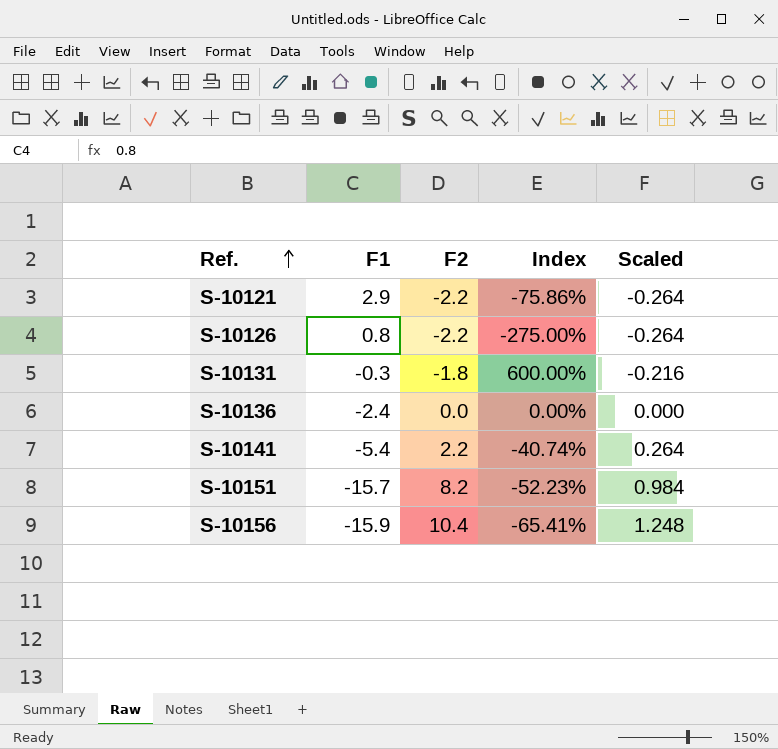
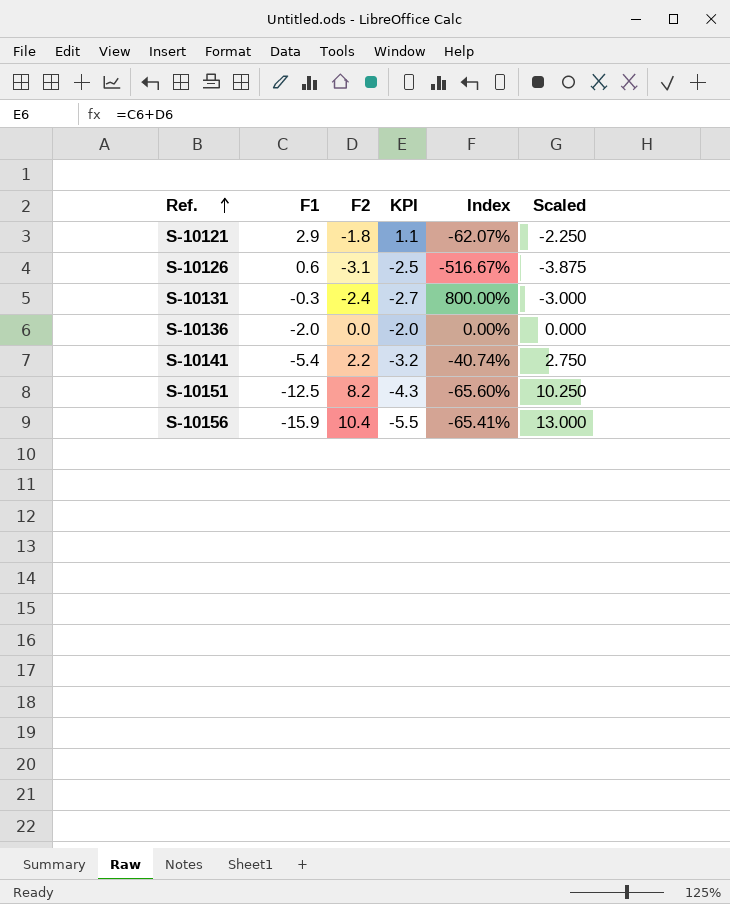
column KPI | formula: none -> [F1] + [F2]
column Scaled | formula: [F2] * 0.12 -> [F2] * 1.25
S-10121 | F2: -2.2 -> -1.8
S-10121 | Index: -75.86% -> -62.07%
S-10126 | F1: 0.8 -> 0.6
S-10126 | F2: -2.2 -> -3.1
S-10126 | Index: -275.00% -> -516.67%
S-10131 | F2: -1.8 -> -2.4
S-10131 | Index: 600.00% -> 800.00%
S-10136 | F1: -2.4 -> -2.0
S-10151 | F1: -15.7 -> -12.5
S-10151 | Index: -52.23% -> -65.60%

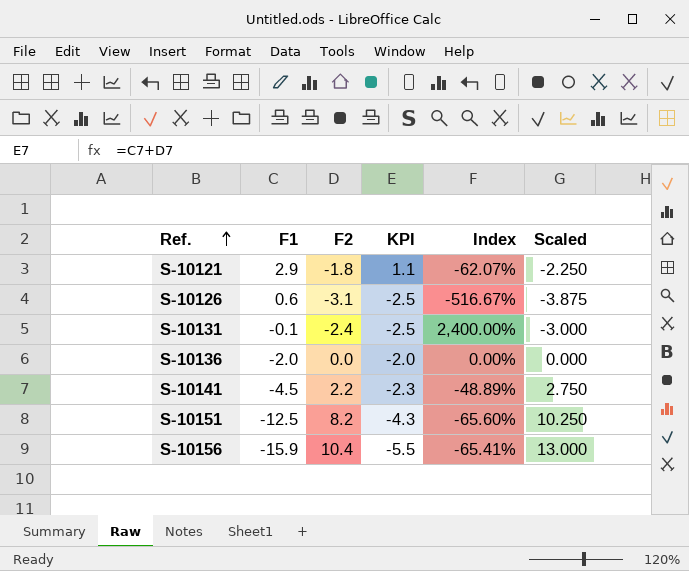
S-10131 | F1: -0.3 -> -0.1
S-10131 | KPI: -2.7 -> -2.5
S-10131 | Index: 800.00% -> 2,400.00%
S-10141 | F1: -5.4 -> -4.5
S-10141 | KPI: -3.2 -> -2.3
S-10141 | Index: -40.74% -> -48.89%

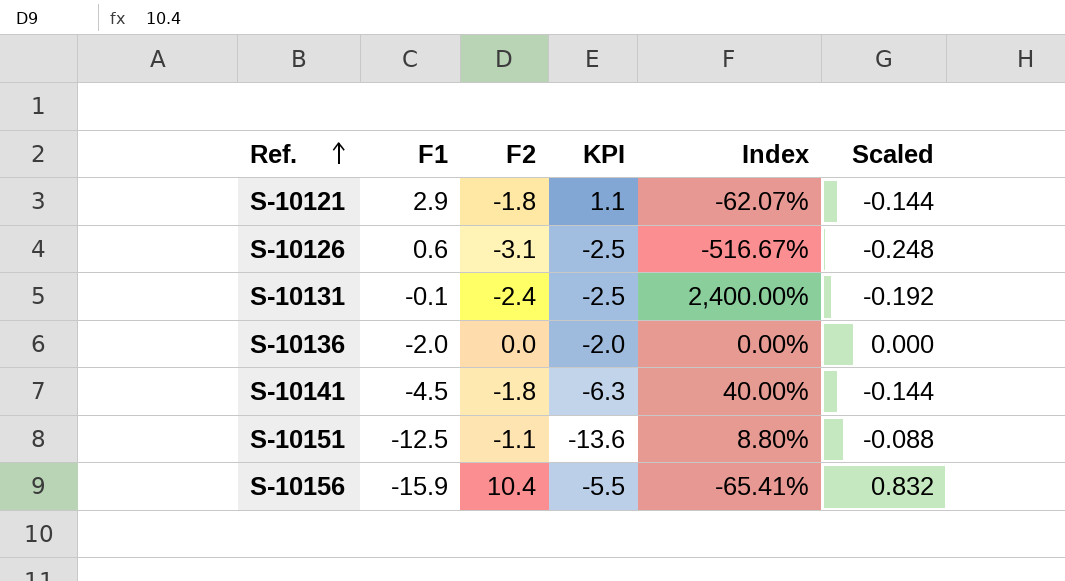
column Scaled | formula: [F2] * 1.25 -> [F2] * 0.08
S-10141 | F2: 2.2 -> -1.8
S-10141 | KPI: -2.3 -> -6.3
S-10141 | Index: -48.89% -> 40.00%
S-10151 | F2: 8.2 -> -1.1
S-10151 | KPI: -4.3 -> -13.6
S-10151 | Index: -65.60% -> 8.80%

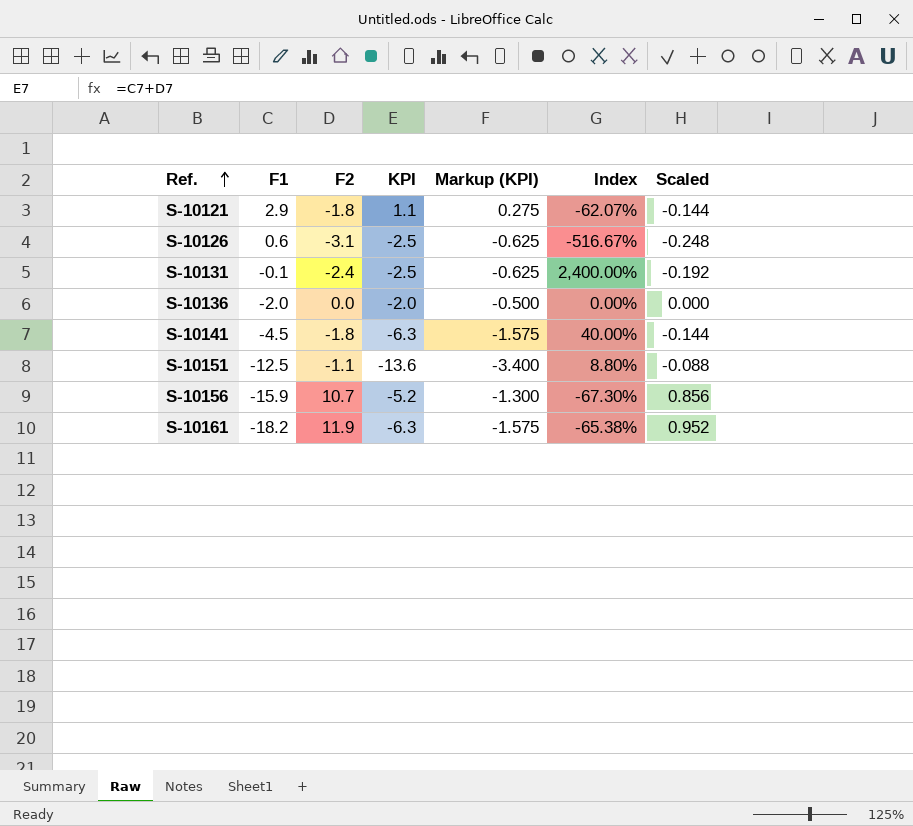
column Markup (KPI) | formula: none -> [KPI] * 0.25
S-10156 | F2: 10.4 -> 10.7
S-10156 | KPI: -5.5 -> -5.2
S-10156 | Index: -65.41% -> -67.30%
S-10156 | Scaled: 0.832 -> 0.856
row S-10161: none -> -18.2 | 11.9 | -6.3 | -1.575 | -65.38% | 0.952

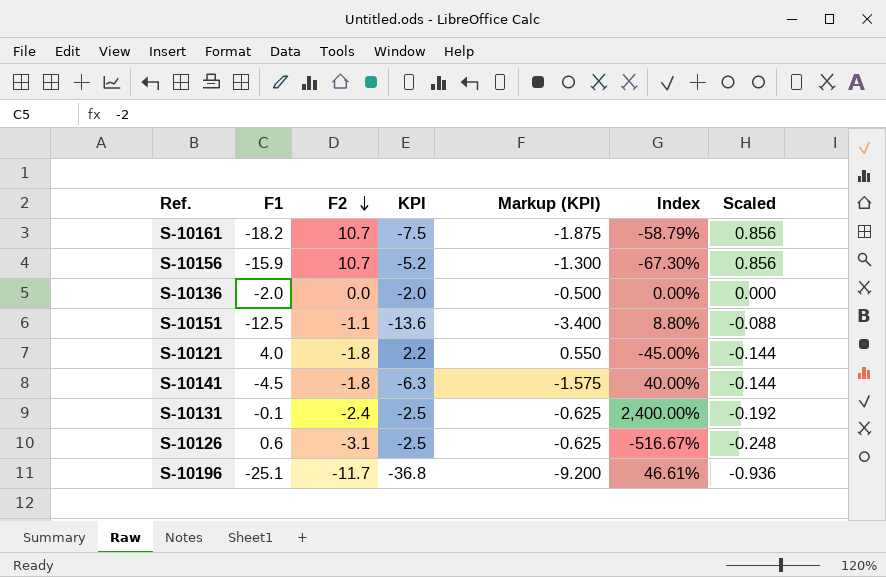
row order: Ref. ascending -> F2 descending
S-10161 | F2: 11.9 -> 10.7
S-10161 | KPI: -6.3 -> -7.5
S-10161 | Markup (KPI): -1.575 -> -1.875
S-10161 | Index: -65.38% -> -58.79%
S-10161 | Scaled: 0.952 -> 0.856
S-10121 | F1: 2.9 -> 4.0
S-10121 | KPI: 1.1 -> 2.2
S-10121 | Markup (KPI): 0.275 -> 0.550
S-10121 | Index: -62.07% -> -45.00%
row S-10196: none -> -25.1 | -11.7 | -36.8 | -9.200 | 46.61% | -0.936

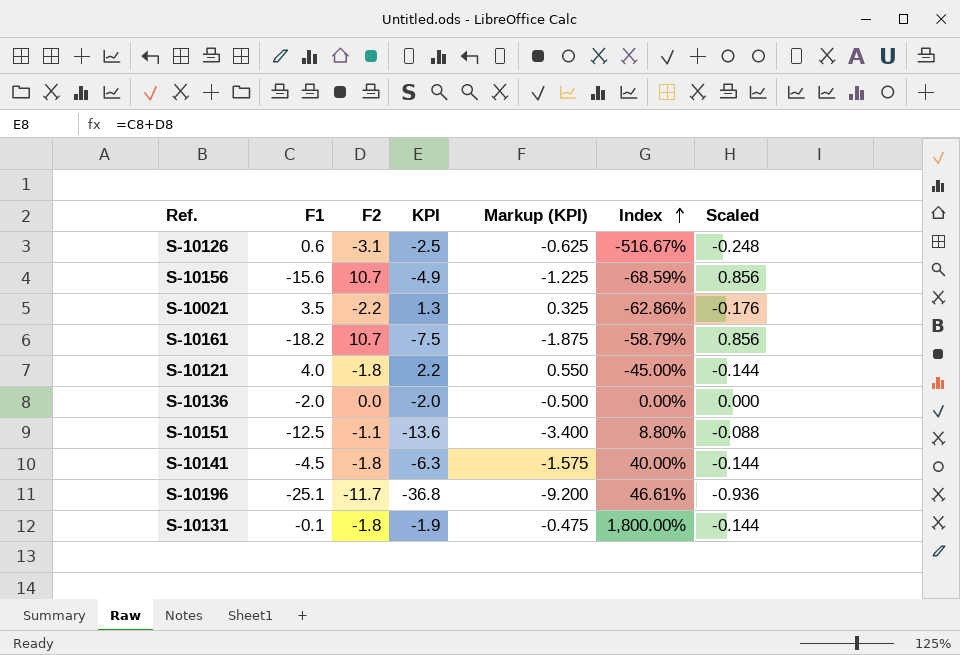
row order: F2 descending -> Index ascending
S-10156 | F1: -15.9 -> -15.6
S-10156 | KPI: -5.2 -> -4.9
S-10156 | Markup (KPI): -1.300 -> -1.225
S-10156 | Index: -67.30% -> -68.59%
row S-10021: none -> 3.5 | -2.2 | 1.3 | 0.325 | -62.86% | -0.176
S-10131 | F2: -2.4 -> -1.8
S-10131 | KPI: -2.5 -> -1.9
S-10131 | Markup (KPI): -0.625 -> -0.475
S-10131 | Index: 2,400.00% -> 1,800.00%
S-10131 | Scaled: -0.192 -> -0.144

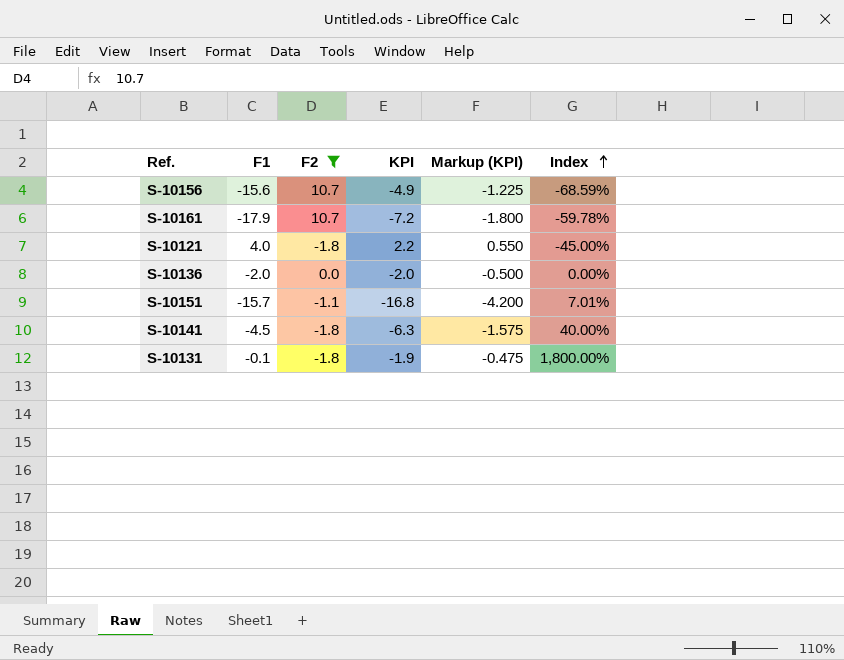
filter: none -> F2 >= -1.8
column Scaled | formula: [F2] * 0.08 -> none
S-10161 | F1: -18.2 -> -17.9
S-10161 | KPI: -7.5 -> -7.2
S-10161 | Markup (KPI): -1.875 -> -1.800
S-10161 | Index: -58.79% -> -59.78%
S-10151 | F1: -12.5 -> -15.7
S-10151 | KPI: -13.6 -> -16.8
S-10151 | Markup (KPI): -3.400 -> -4.200
S-10151 | Index: 8.80% -> 7.01%

